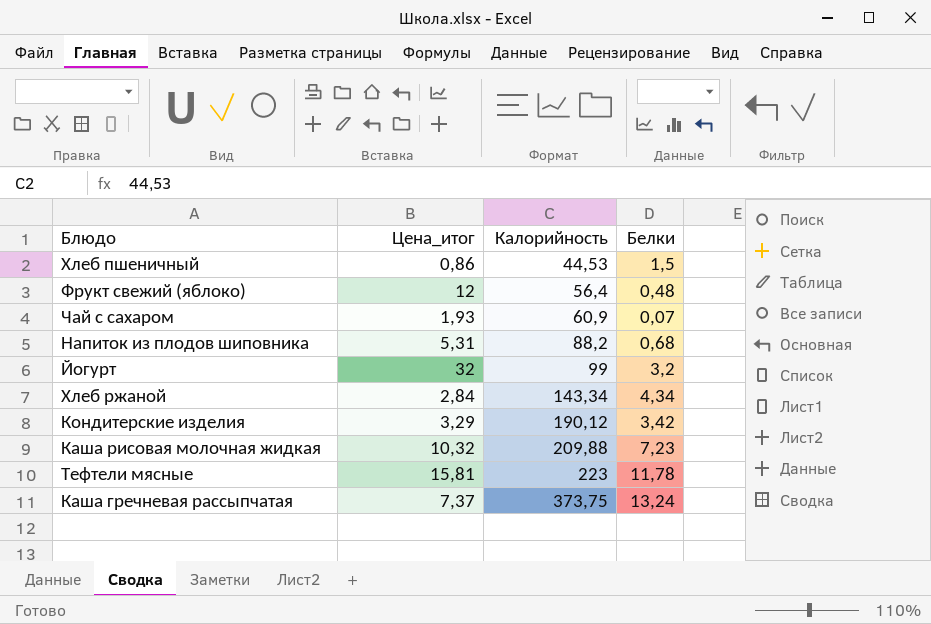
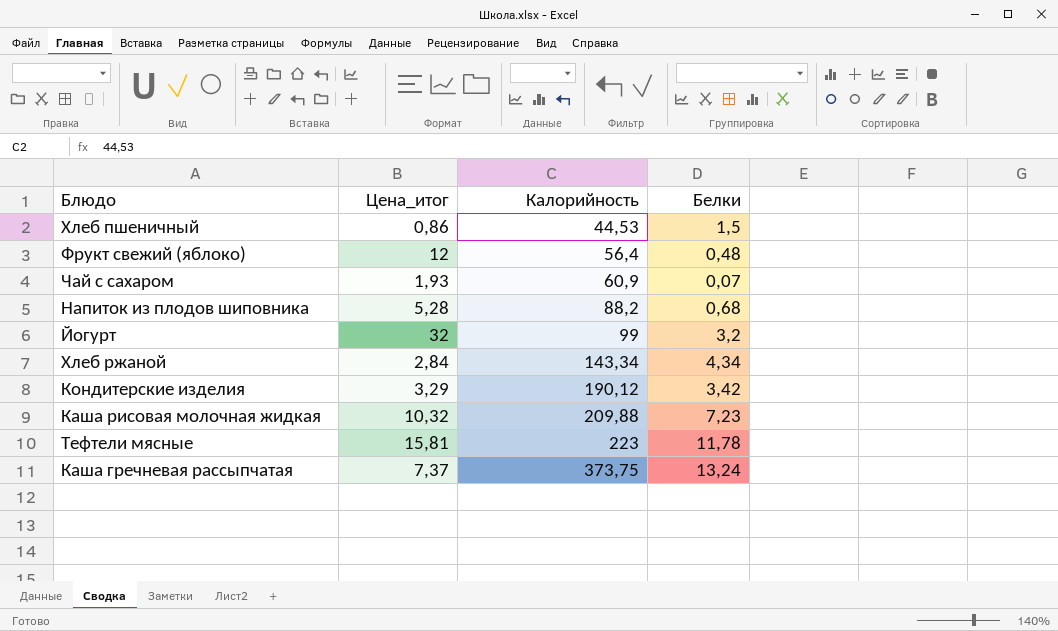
Напиток из плодов шиповника | Цена_итог: 5,31 -> 5,28

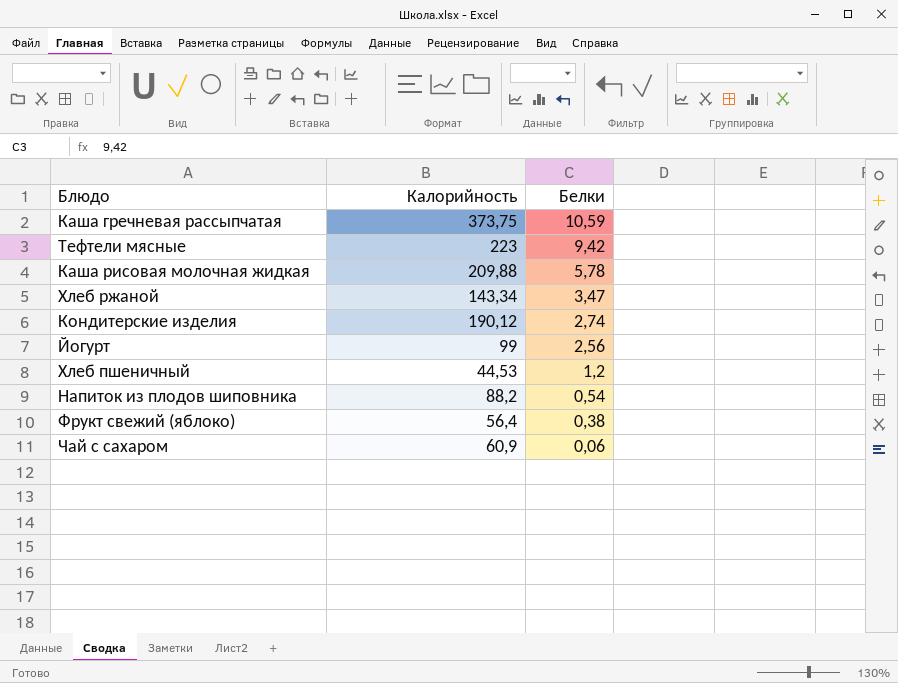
row order: Калорийность ascending -> Белки descending
column Цена_итог | position: 2 -> none
Каша гречневая рассыпчатая | Белки: 13,24 -> 10,59
Тефтели мясные | Белки: 11,78 -> 9,42
Каша рисовая молочная жидкая | Белки: 7,23 -> 5,78
Хлеб ржаной | Белки: 4,34 -> 3,47
Кондитерские изделия | Белки: 3,42 -> 2,74
Йогурт | Белки: 3,2 -> 2,56
Хлеб пшеничный | Белки: 1,5 -> 1,2
Напиток из плодов шиповника | Белки: 0,68 -> 0,54
Фрукт свежий (яблоко) | Белки: 0,48 -> 0,38
Чай с сахаром | Белки: 0,07 -> 0,06

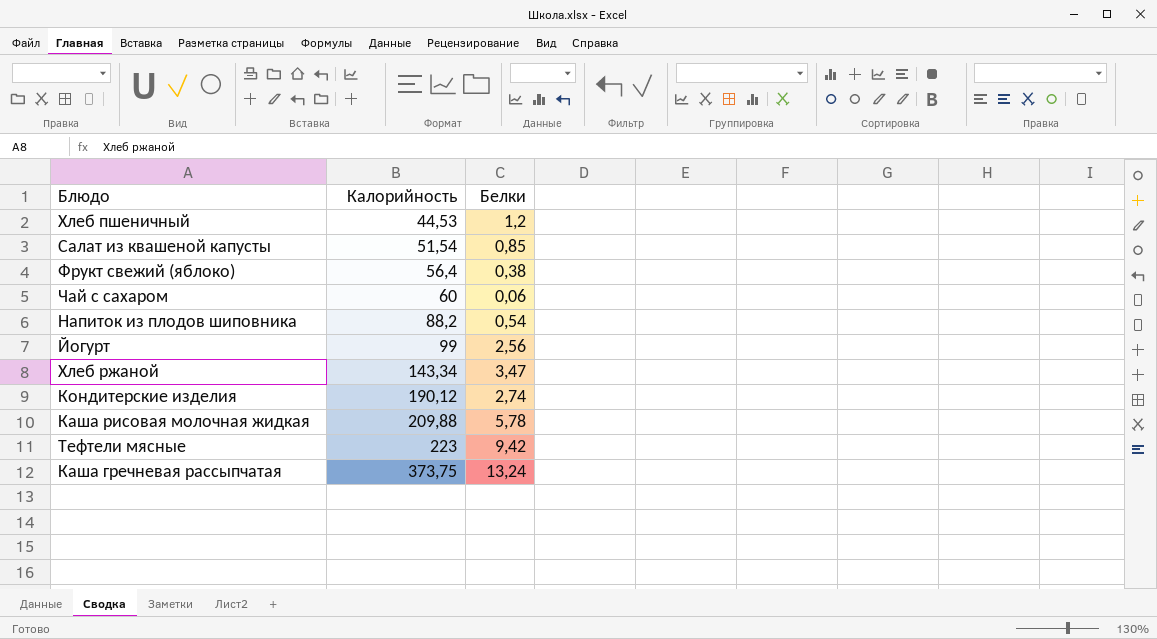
row order: Белки descending -> Калорийность ascending
row Салат из квашеной капусты: none -> 51,54 | 0,85
Чай с сахаром | Калорийность: 60,9 -> 60
Каша гречневая рассыпчатая | Белки: 10,59 -> 13,24

